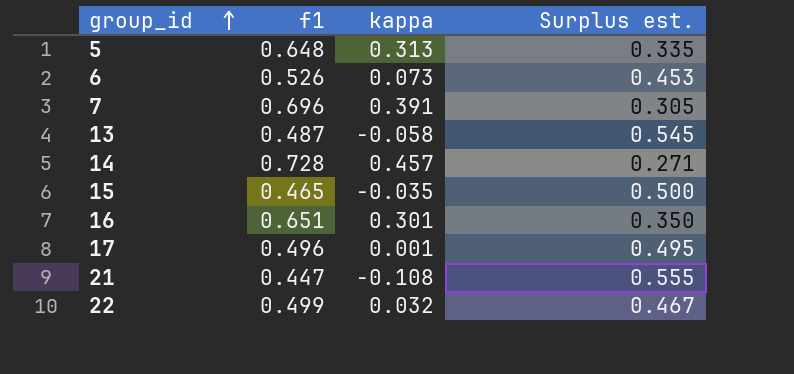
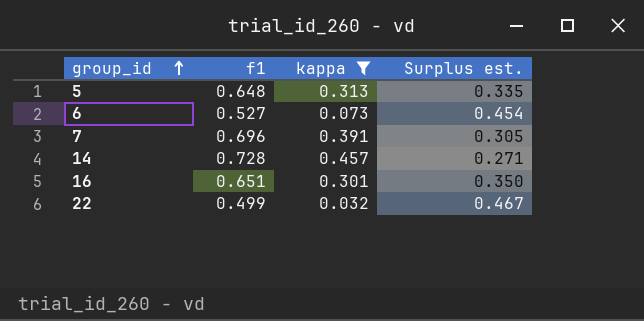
filter: none -> kappa >= 0.032
6 | f1: 0.526 -> 0.527
6 | Surplus est.: 0.453 -> 0.454

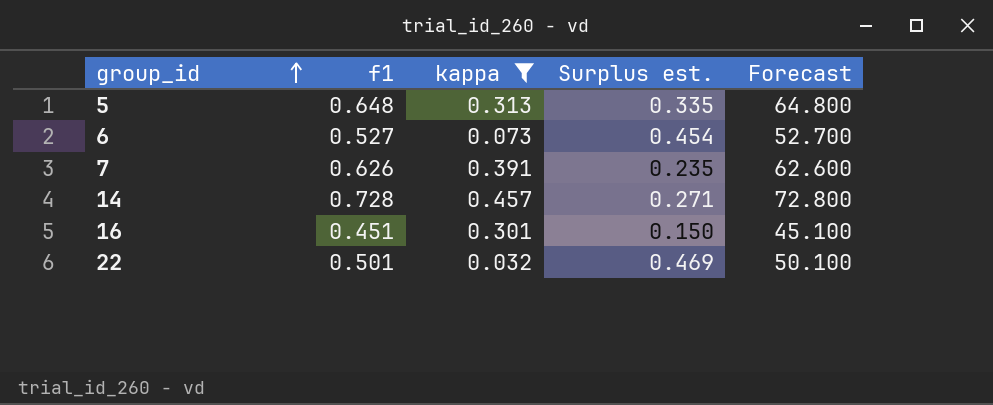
column Forecast | formula: none -> [f1] * 100
7 | f1: 0.696 -> 0.626
7 | Surplus est.: 0.305 -> 0.235
16 | f1: 0.651 -> 0.451
16 | Surplus est.: 0.350 -> 0.150
22 | f1: 0.499 -> 0.501
22 | Surplus est.: 0.467 -> 0.469

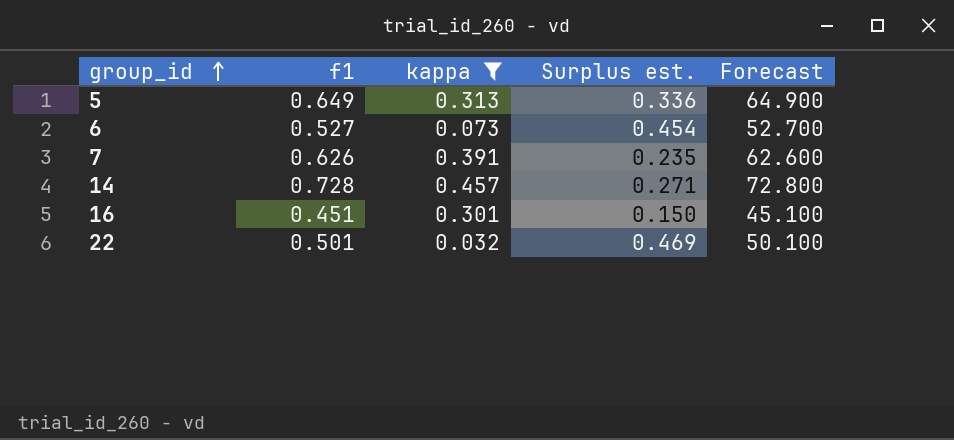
5 | f1: 0.648 -> 0.649
5 | Surplus est.: 0.335 -> 0.336
5 | Forecast: 64.800 -> 64.900

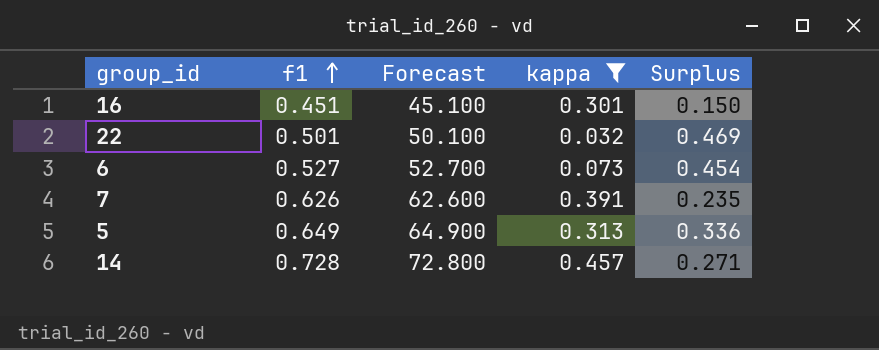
row order: group_id ascending -> f1 ascending
column Forecast | position: 5 -> 3
column name: Surplus est. -> Surplus

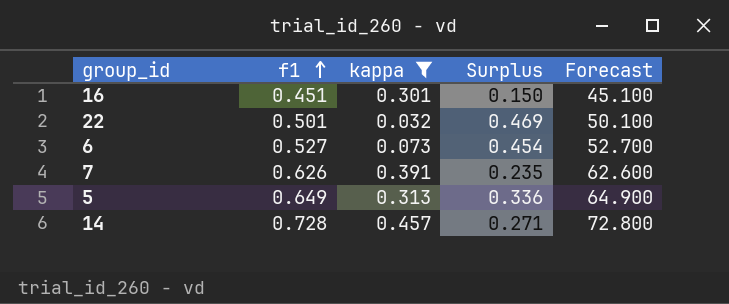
column Forecast | position: 3 -> 5

